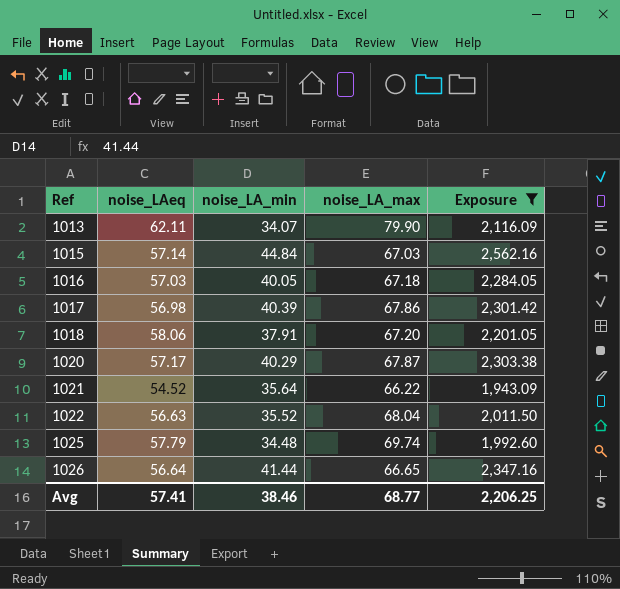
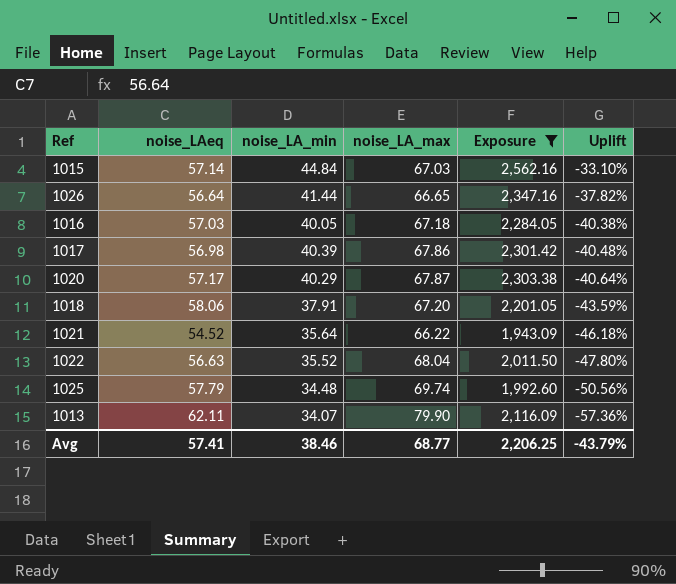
row order: Ref ascending -> Uplift descending
column Uplift | formula: none -> ([noise_LA_min] - [noise_LA_max]) / [noise_LA_max]

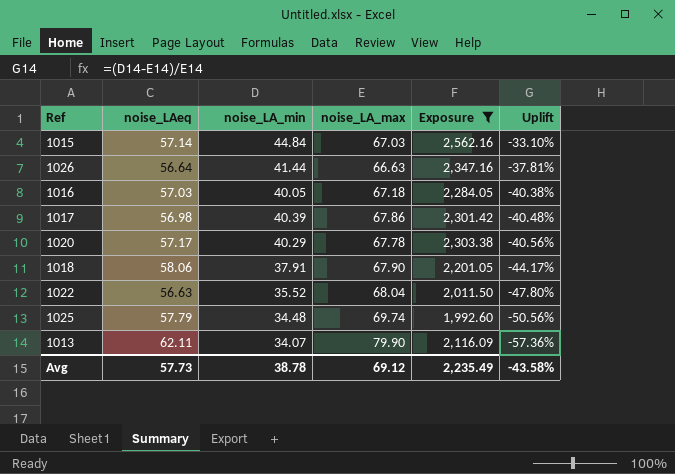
row 1021: 54.52 | 35.64 | 66.22 | 1,943.09 | -46.18% -> none
1026 | noise_LA_max: 66.65 -> 66.63
1026 | Uplift: -37.82% -> -37.81%
1020 | noise_LA_max: 67.87 -> 67.78
1020 | Uplift: -40.64% -> -40.56%
1018 | noise_LA_max: 67.20 -> 67.90
1018 | Uplift: -43.59% -> -44.17%
Avg | noise_LAeq: 57.41 -> 57.73
Avg | noise_LA_min: 38.46 -> 38.78
Avg | noise_LA_max: 68.77 -> 69.12
Avg | Exposure: 2,206.25 -> 2,235.49
Avg | Uplift: -43.79% -> -43.58%

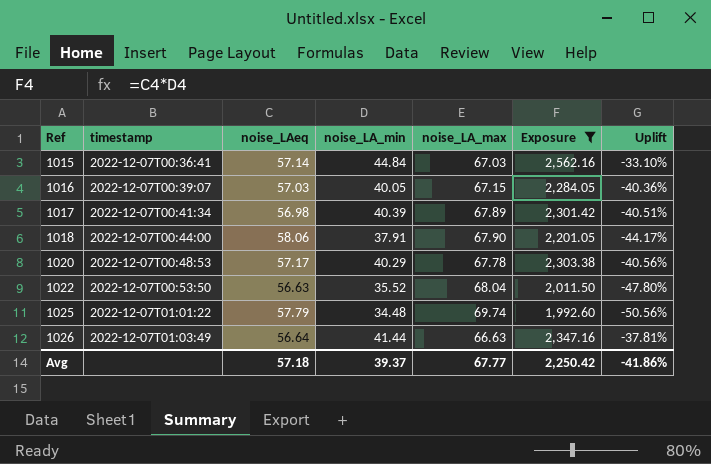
row order: Uplift descending -> Ref ascending
column timestamp | position: none -> 2
row 1013: 62.11 | 34.07 | 79.90 | 2,116.09 | -57.36% -> none
1016 | noise_LA_max: 67.18 -> 67.15
1016 | Uplift: -40.38% -> -40.36%
1017 | noise_LA_max: 67.86 -> 67.89
1017 | Uplift: -40.48% -> -40.51%
Avg | noise_LAeq: 57.73 -> 57.18
Avg | noise_LA_min: 38.78 -> 39.37
Avg | noise_LA_max: 69.12 -> 67.77
Avg | Exposure: 2,235.49 -> 2,250.42
Avg | Uplift: -43.58% -> -41.86%

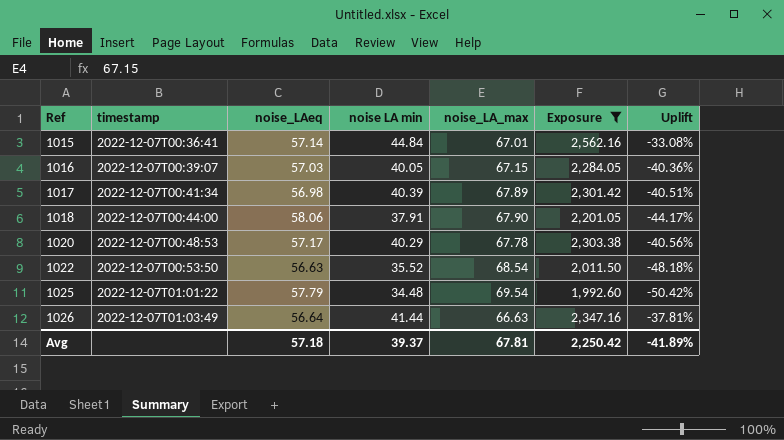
column name: noise_LA_min -> noise LA min
1015 | noise_LA_max: 67.03 -> 67.01
1015 | Uplift: -33.10% -> -33.08%
1022 | noise_LA_max: 68.04 -> 68.54
1022 | Uplift: -47.80% -> -48.18%
1025 | noise_LA_max: 69.74 -> 69.54
1025 | Uplift: -50.56% -> -50.42%
Avg | noise_LA_max: 67.77 -> 67.81
Avg | Uplift: -41.86% -> -41.89%

